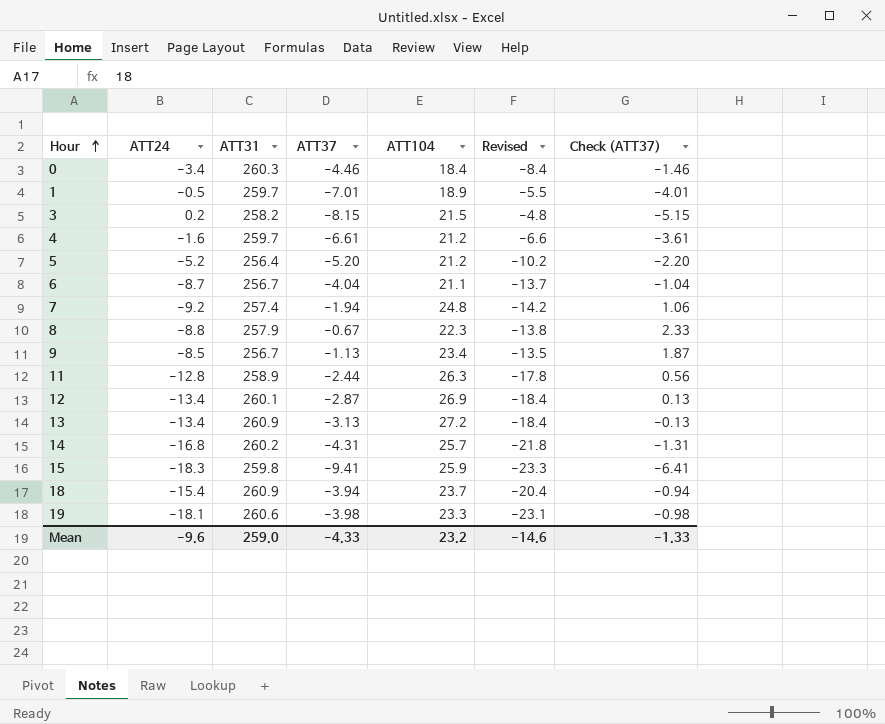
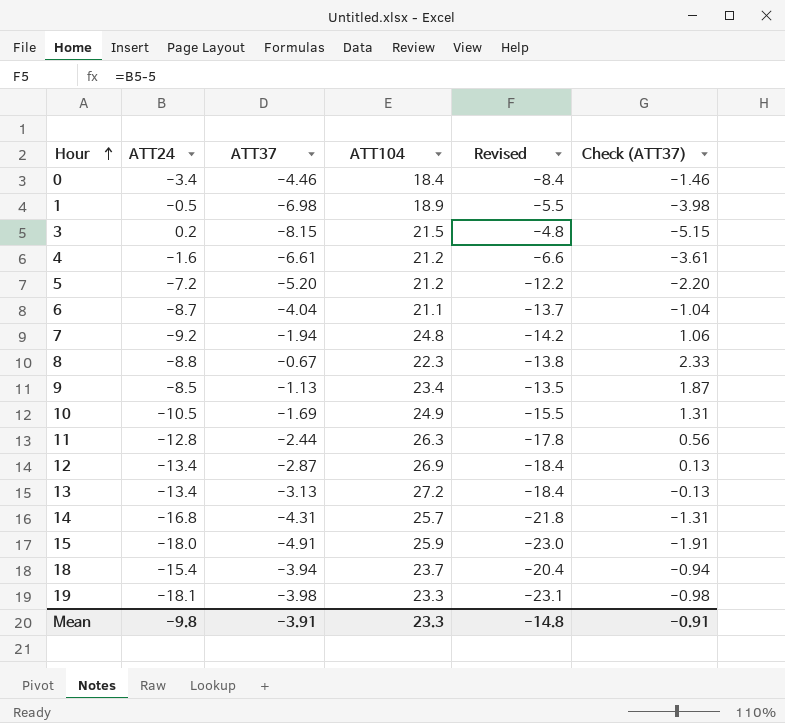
column ATT31 | position: 3 -> none
1 | ATT37: -7.01 -> -6.98
1 | Check (ATT37): -4.01 -> -3.98
5 | ATT24: -5.2 -> -7.2
5 | Revised: -10.2 -> -12.2
row 10: none -> -10.5 | -1.69 | 24.9 | -15.5 | 1.31
15 | ATT24: -18.3 -> -18.0
15 | ATT37: -9.41 -> -4.91
15 | Revised: -23.3 -> -23.0
15 | Check (ATT37): -6.41 -> -1.91
Mean | ATT24: -9.6 -> -9.8
Mean | ATT37: -4.33 -> -3.91
Mean | ATT104: 23.2 -> 23.3
Mean | Revised: -14.6 -> -14.8
Mean | Check (ATT37): -1.33 -> -0.91

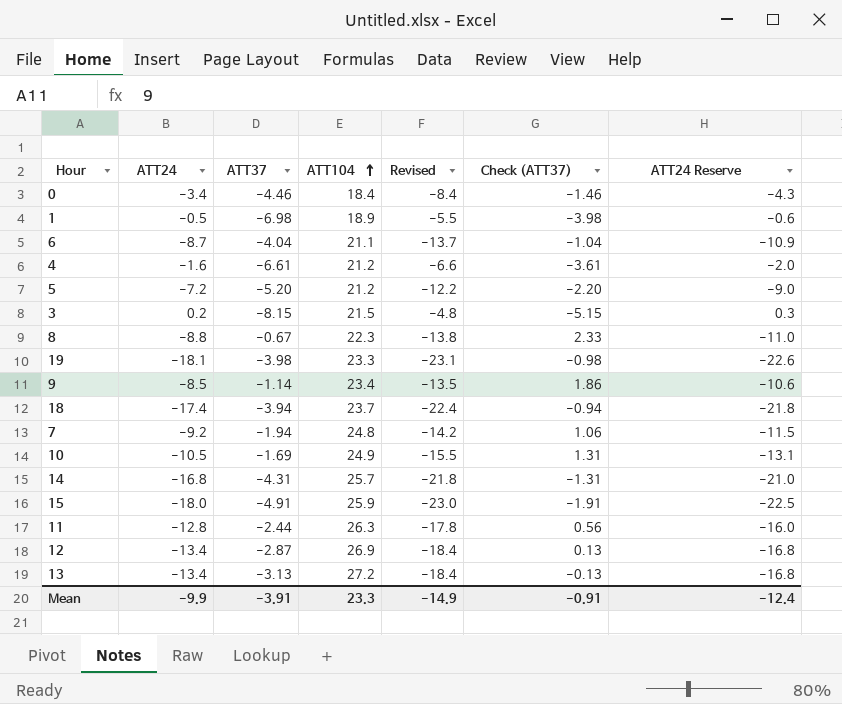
row order: Hour ascending -> ATT104 ascending
column ATT24 Reserve | formula: none -> [ATT24] * 1.25
9 | ATT37: -1.13 -> -1.14
9 | Check (ATT37): 1.87 -> 1.86
18 | ATT24: -15.4 -> -17.4
18 | Revised: -20.4 -> -22.4
Mean | ATT24: -9.8 -> -9.9
Mean | Revised: -14.8 -> -14.9

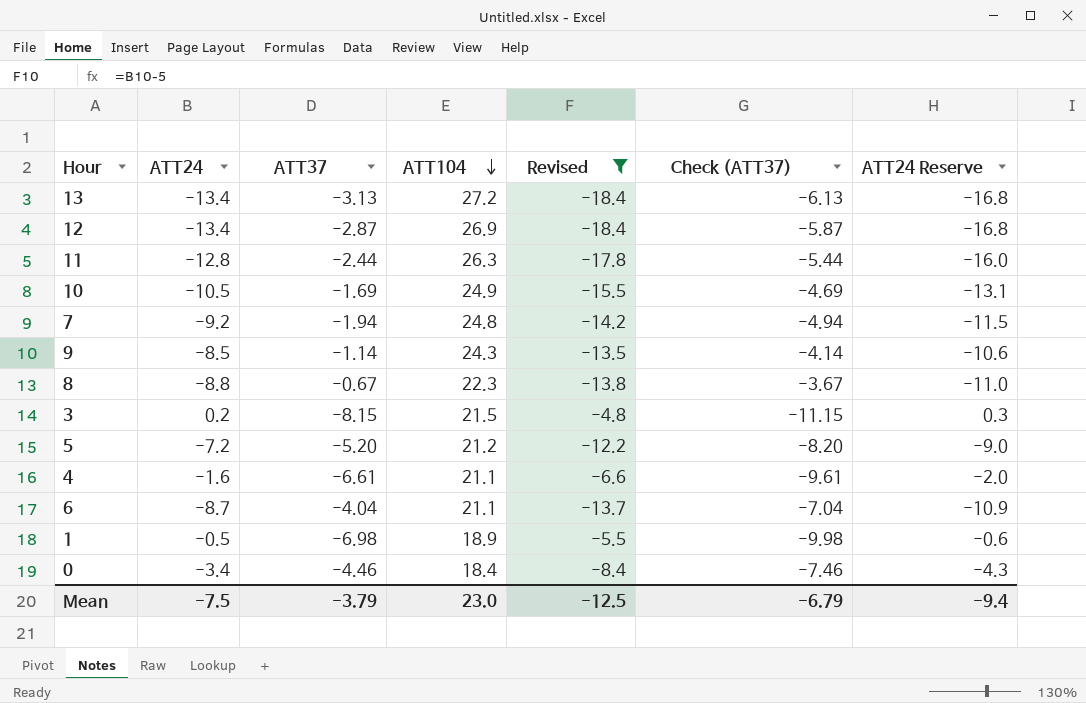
filter: none -> Revised >= -18.4
row order: ATT104 ascending -> ATT104 descending
column Check (ATT37) | formula: [ATT37] + 3 -> [ATT37] - 3
9 | ATT104: 23.4 -> 24.3
4 | ATT104: 21.2 -> 21.1
Mean | ATT24: -9.9 -> -7.5
Mean | ATT37: -3.91 -> -3.79
Mean | ATT104: 23.3 -> 23.0
Mean | Revised: -14.9 -> -12.5
Mean | Check (ATT37): -0.91 -> -6.79
Mean | ATT24 Reserve: -12.4 -> -9.4

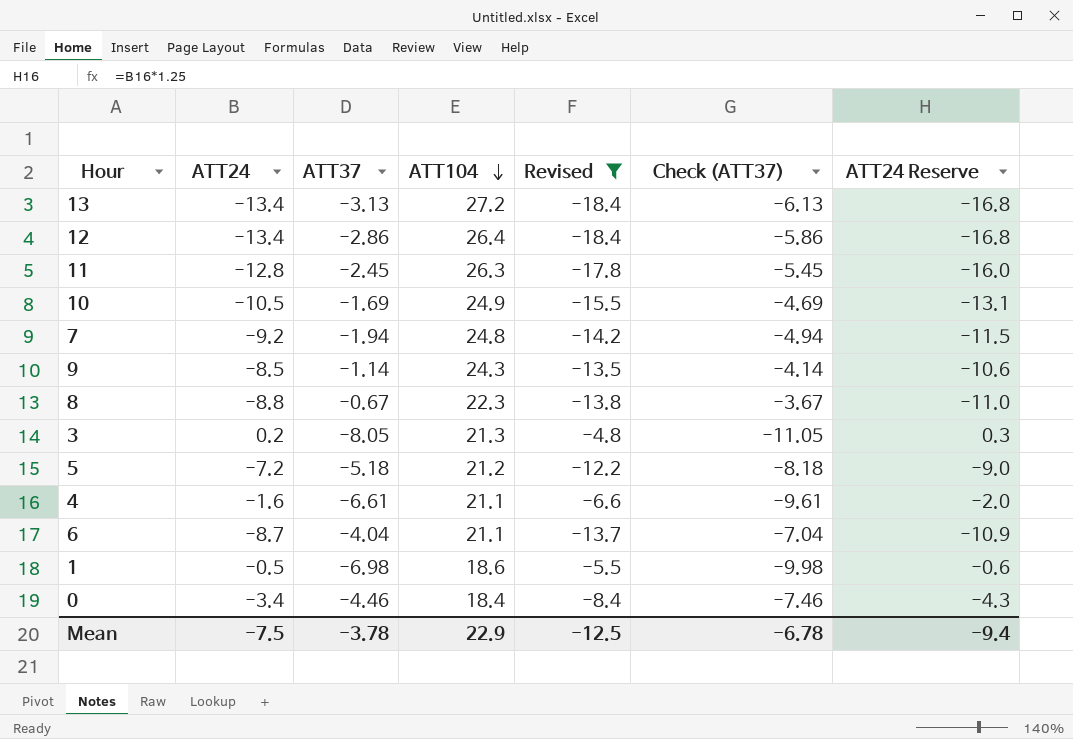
12 | ATT37: -2.87 -> -2.86
12 | ATT104: 26.9 -> 26.4
12 | Check (ATT37): -5.87 -> -5.86
11 | ATT37: -2.44 -> -2.45
11 | Check (ATT37): -5.44 -> -5.45
3 | ATT37: -8.15 -> -8.05
3 | ATT104: 21.5 -> 21.3
3 | Check (ATT37): -11.15 -> -11.05
5 | ATT37: -5.20 -> -5.18
5 | Check (ATT37): -8.20 -> -8.18
1 | ATT104: 18.9 -> 18.6
Mean | ATT37: -3.79 -> -3.78
Mean | ATT104: 23.0 -> 22.9
Mean | Check (ATT37): -6.79 -> -6.78

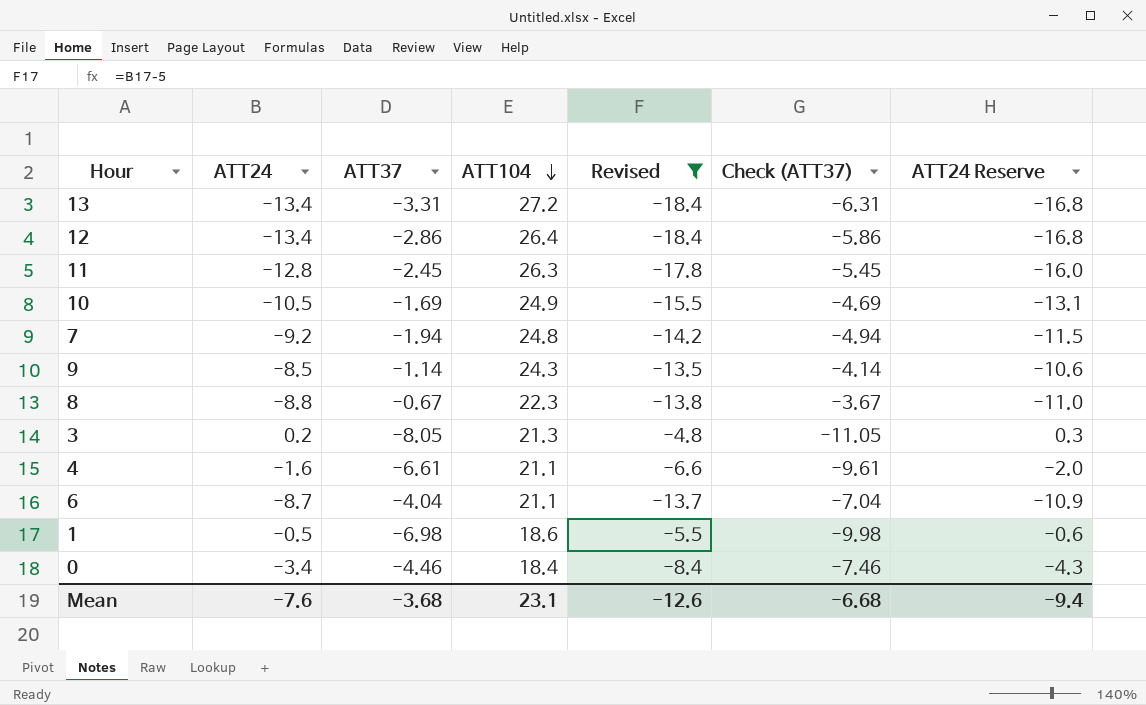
row 5: -7.2 | -5.18 | 21.2 | -12.2 | -8.18 | -9.0 -> none
13 | ATT37: -3.13 -> -3.31
13 | Check (ATT37): -6.13 -> -6.31
Mean | ATT24: -7.5 -> -7.6
Mean | ATT37: -3.78 -> -3.68
Mean | ATT104: 22.9 -> 23.1
Mean | Revised: -12.5 -> -12.6
Mean | Check (ATT37): -6.78 -> -6.68

